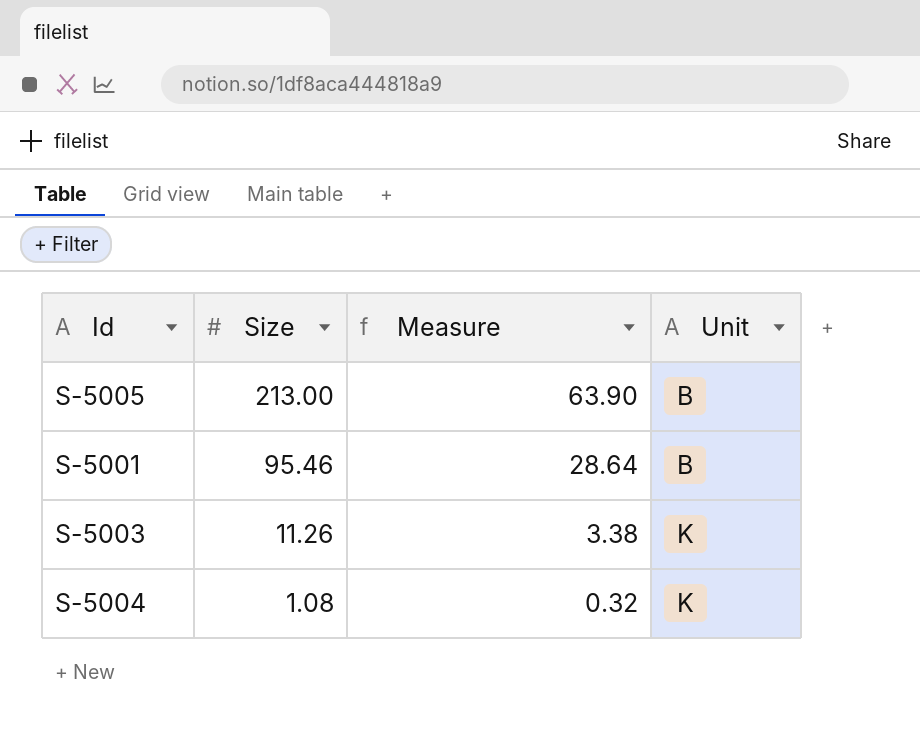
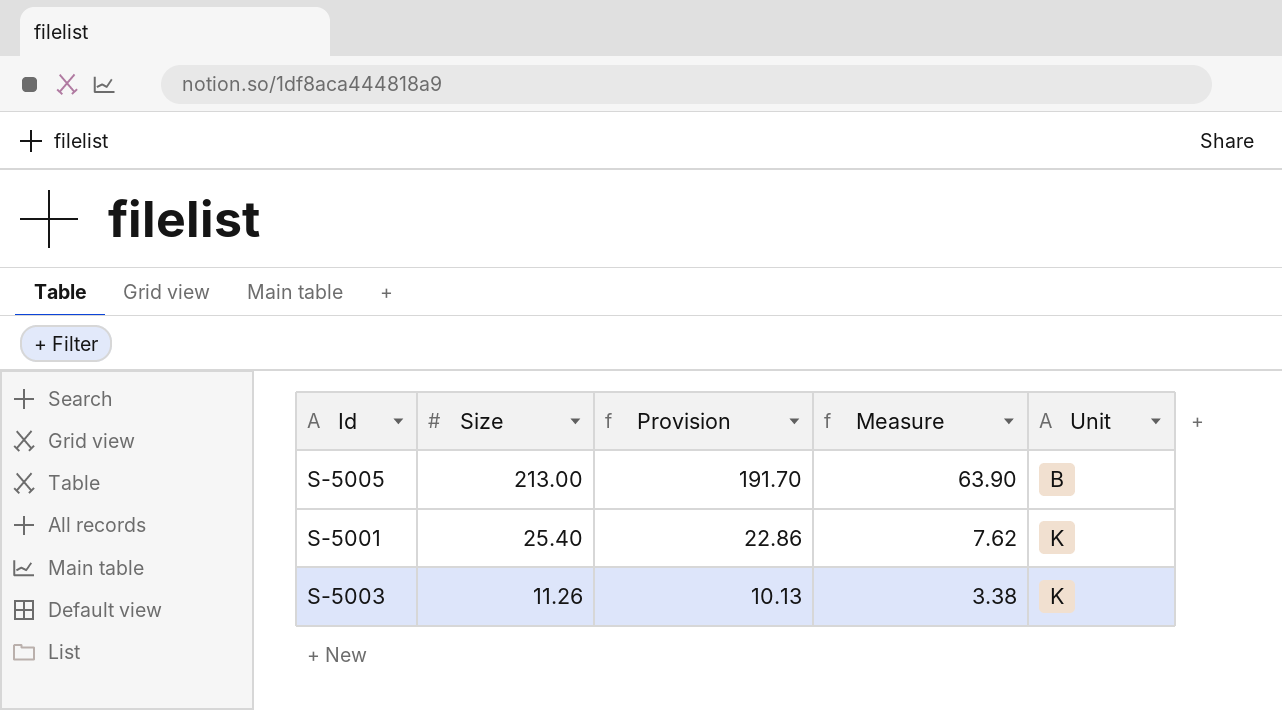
column Provision | formula: none -> [Size] * 0.9
row S-5004: 1.08 | 0.32 | K -> none
S-5001 | Size: 95.46 -> 25.40
S-5001 | Measure: 28.64 -> 7.62
S-5001 | Unit: B -> K

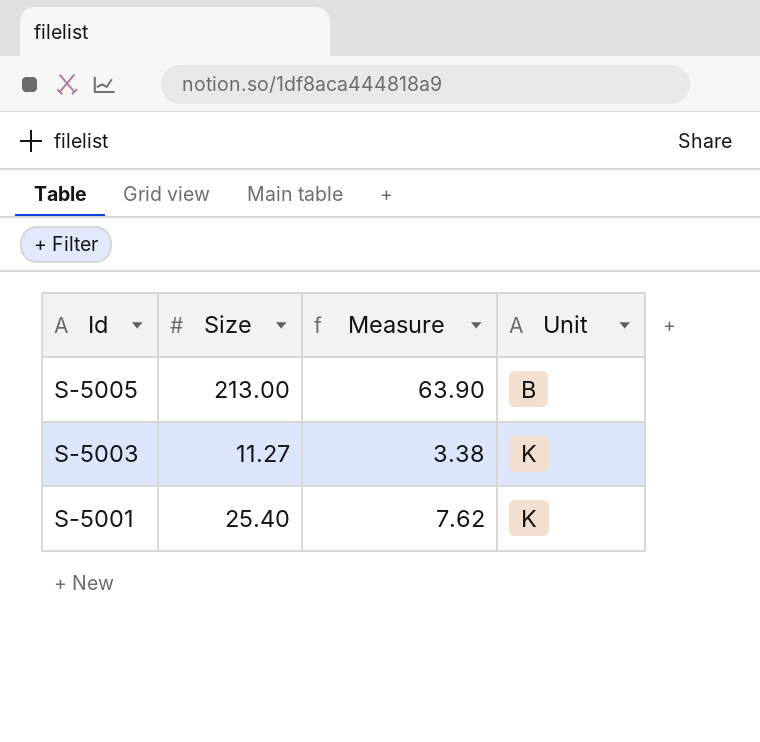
row order: Size descending -> Id descending
column Provision | formula: [Size] * 0.9 -> none
S-5003 | Size: 11.26 -> 11.27

